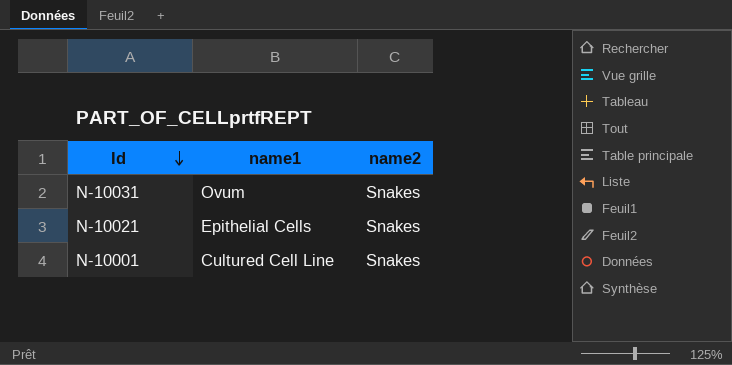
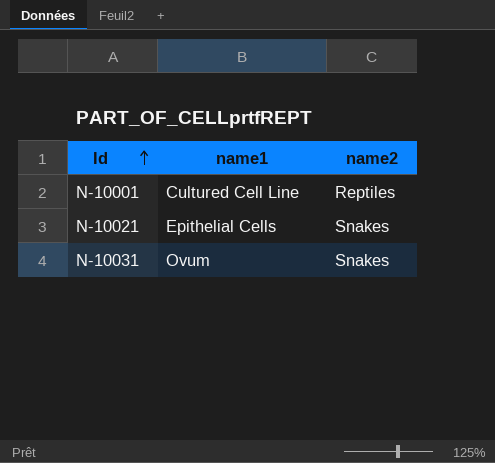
row order: Id descending -> Id ascending
N-10001 | name2: Snakes -> Reptiles

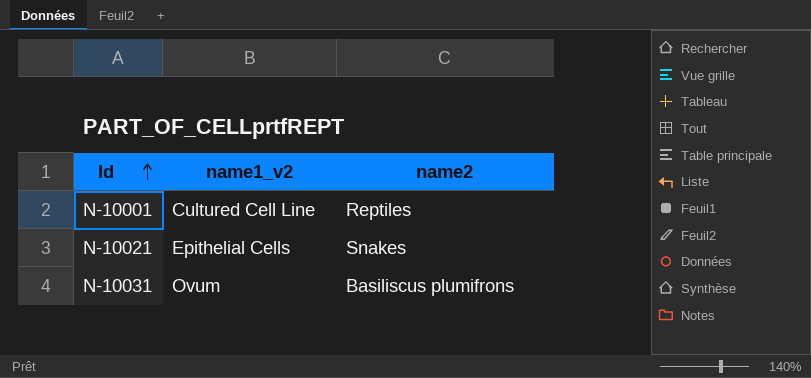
column name: name1 -> name1_v2
N-10031 | name2: Snakes -> Basiliscus plumifrons

